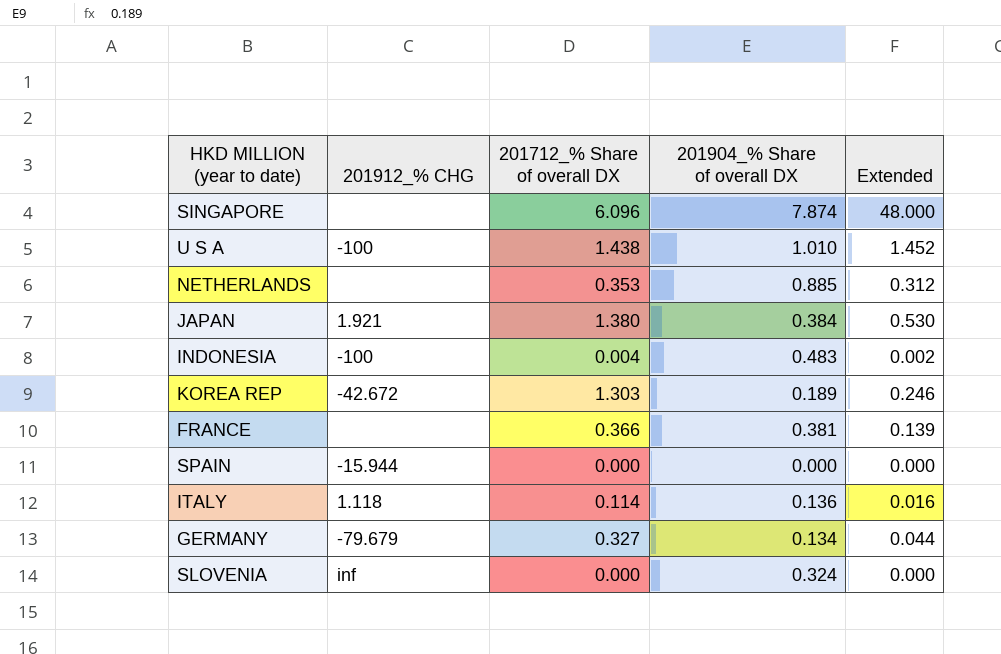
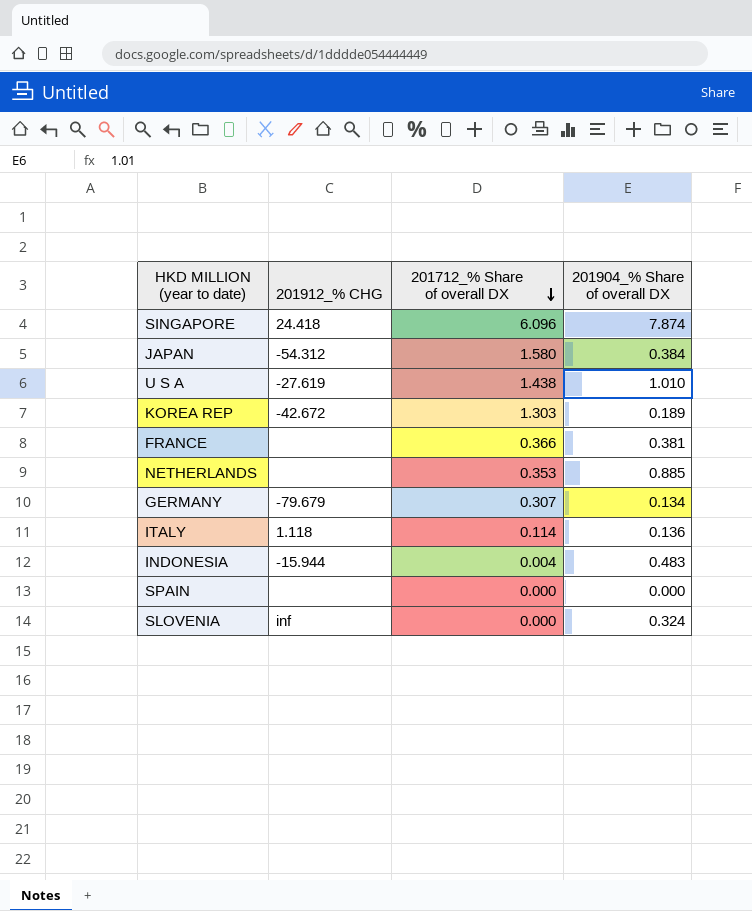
row order: none -> 201712_% Share of overall DX descending
column Extended | formula: [201712_% Share of overall DX] * [201904_% Share of overall DX] -> none
SINGAPORE | 201912_% CHG: none -> 24.418
JAPAN | 201912_% CHG: 1.921 -> -54.312
JAPAN | 201712_% Share of overall DX: 1.380 -> 1.580
U S A | 201912_% CHG: -100 -> -27.619
GERMANY | 201712_% Share of overall DX: 0.327 -> 0.307
INDONESIA | 201912_% CHG: -100 -> -15.944
SPAIN | 201912_% CHG: -15.944 -> none

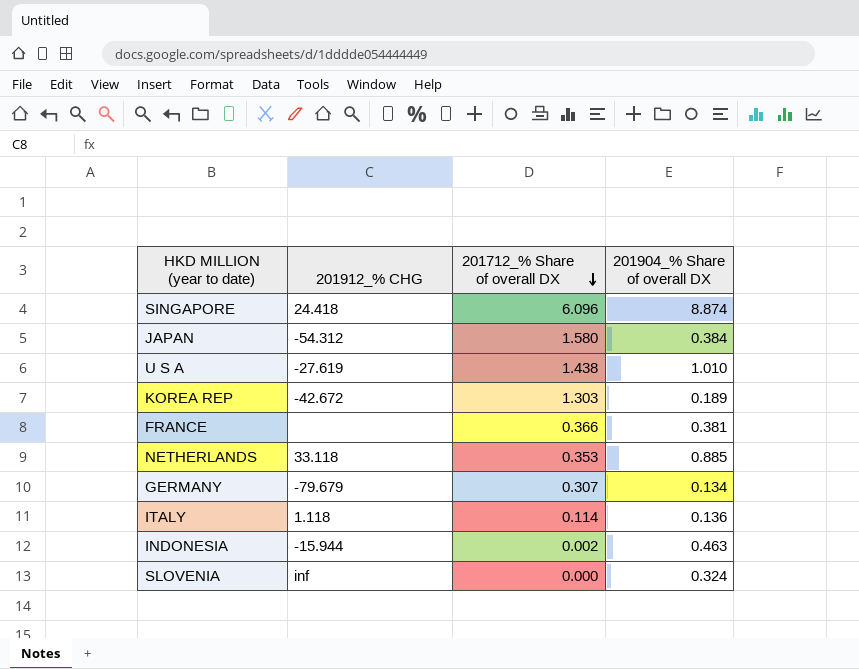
row SPAIN: none | 0.000 | 0.000 -> none
SINGAPORE | 201904_% Share of overall DX: 7.874 -> 8.874
NETHERLANDS | 201912_% CHG: none -> 33.118
INDONESIA | 201712_% Share of overall DX: 0.004 -> 0.002
INDONESIA | 201904_% Share of overall DX: 0.483 -> 0.463

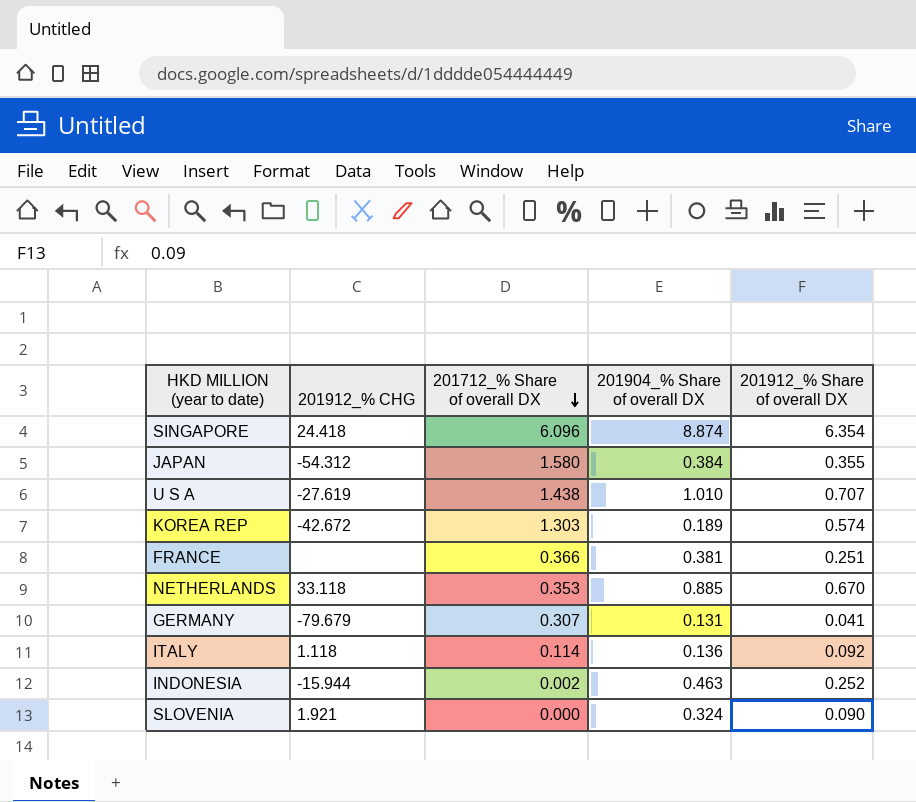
column 201912_% Share of overall DX | position: none -> 5
GERMANY | 201904_% Share of overall DX: 0.134 -> 0.131
SLOVENIA | 201912_% CHG: inf -> 1.921

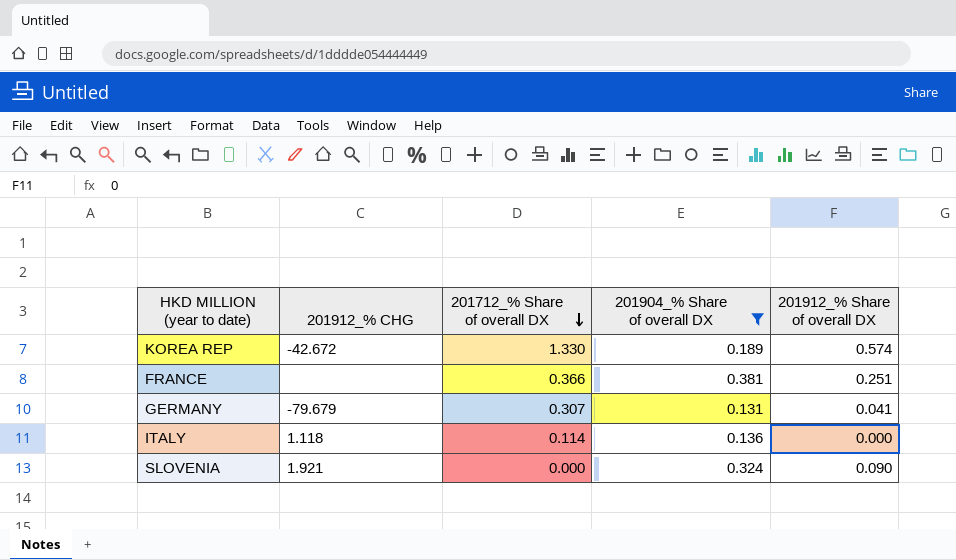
filter: none -> 201904_% Share of overall DX <= 0.381
KOREA REP | 201712_% Share of overall DX: 1.303 -> 1.330
ITALY | 201912_% Share of overall DX: 0.092 -> 0.000

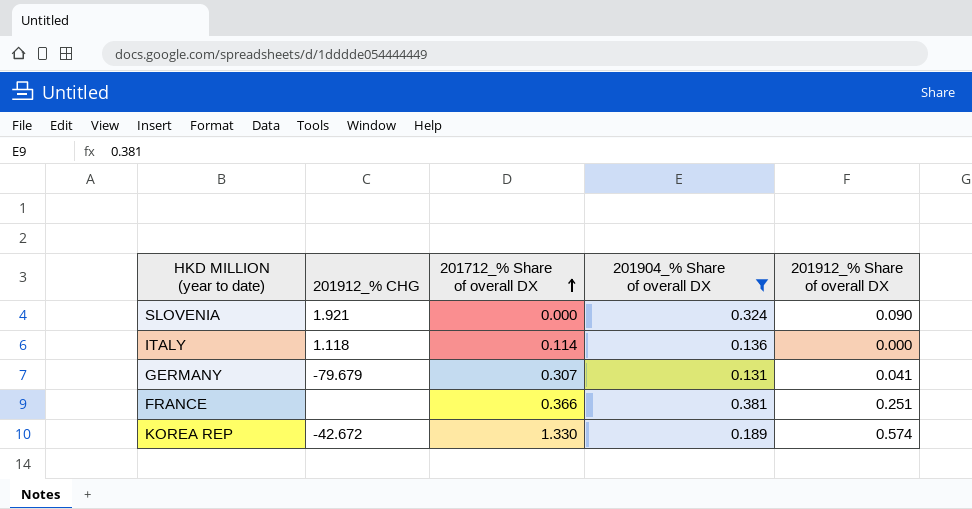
row order: 201712_% Share of overall DX descending -> 201712_% Share of overall DX ascending

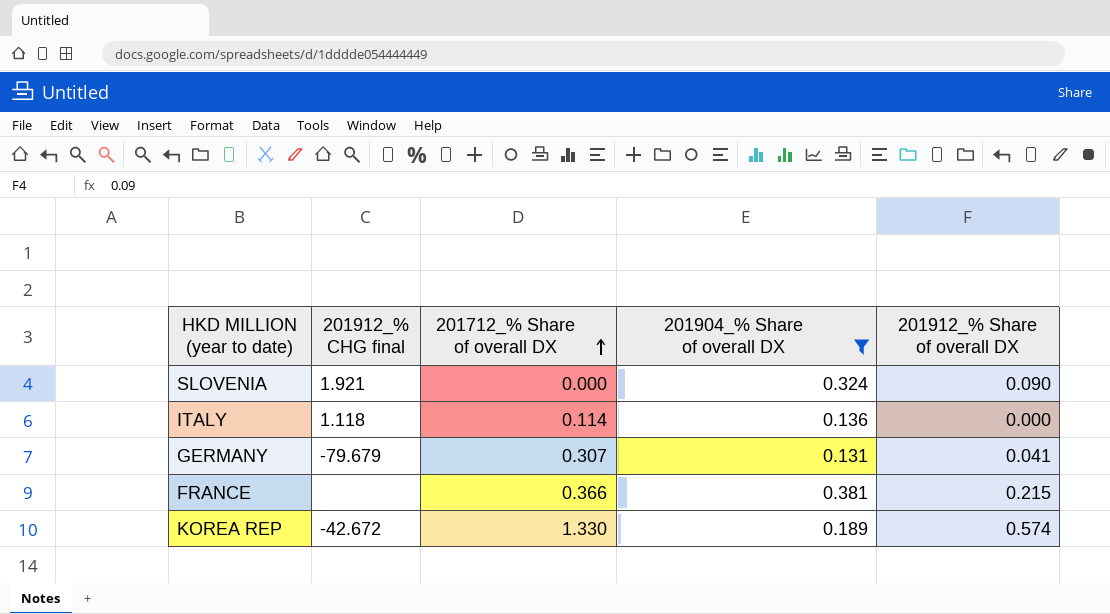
column name: 201912_% CHG -> 201912_% CHG final
FRANCE | 201912_% Share of overall DX: 0.251 -> 0.215

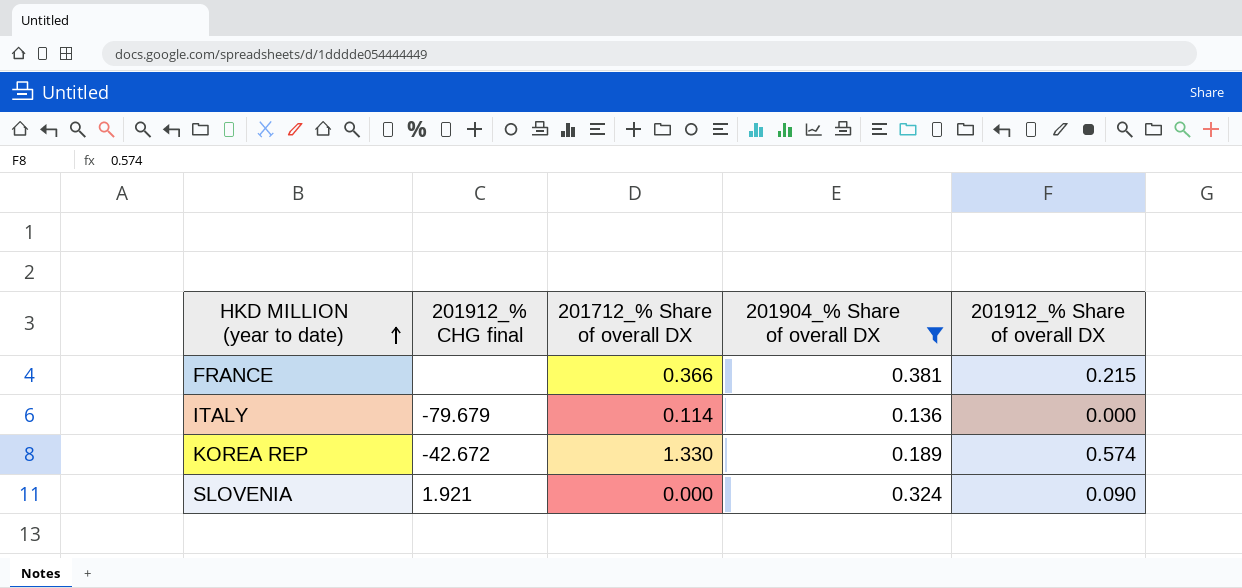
row order: 201712_% Share of overall DX ascending -> HKD MILLION (year to date) ascending
row GERMANY: -79.679 | 0.307 | 0.131 | 0.041 -> none
ITALY | 201912_% CHG final: 1.118 -> -79.679

